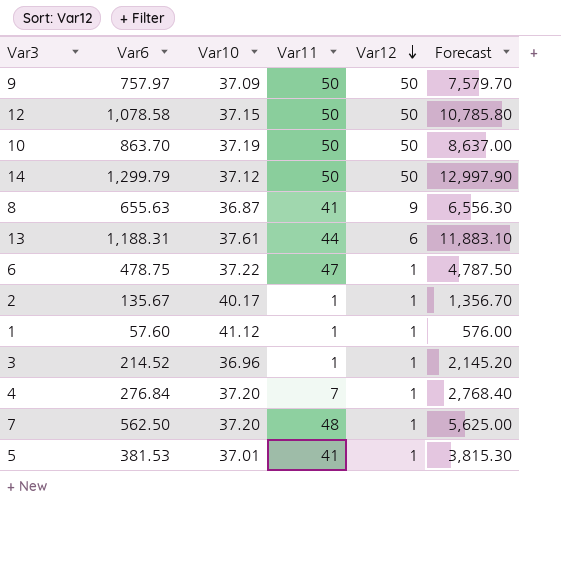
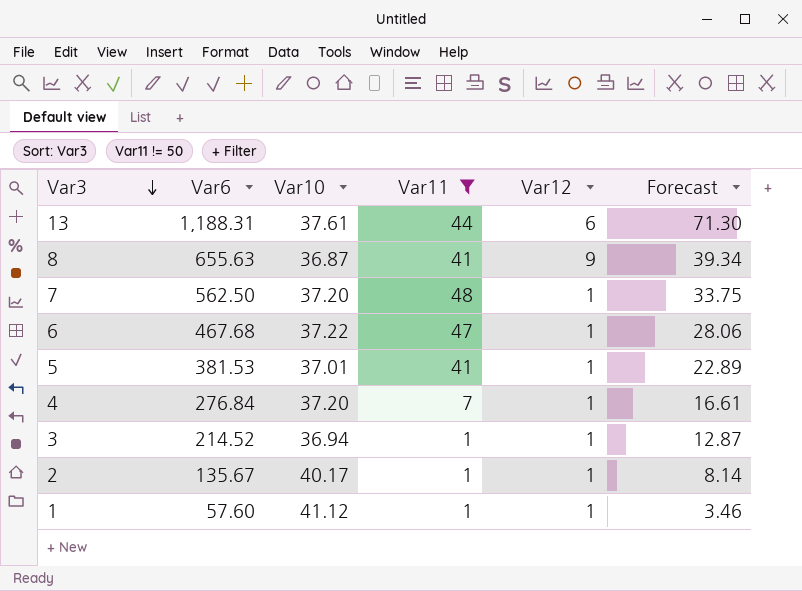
filter: none -> Var11 != 50
row order: Var12 descending -> Var3 descending
column Forecast | formula: [Var6] * 10 -> [Var6] * 0.06
6 | Var6: 478.75 -> 467.68
3 | Var10: 36.96 -> 36.94

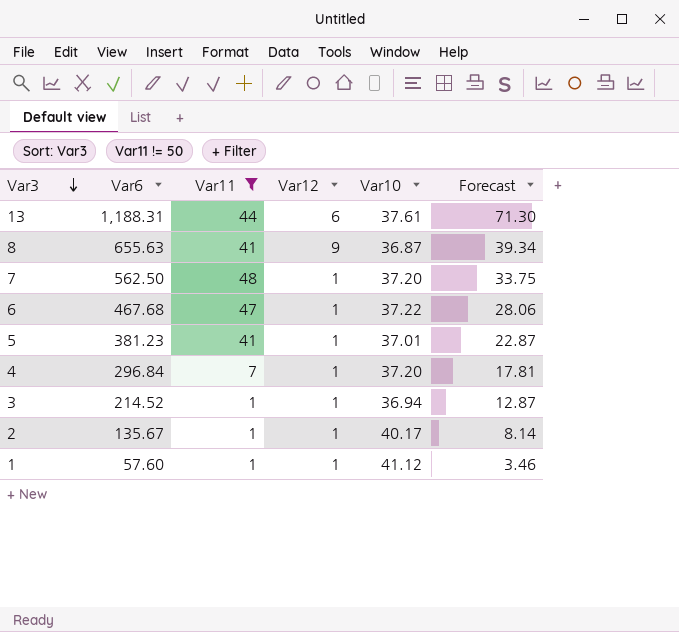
column Var10 | position: 3 -> 5
5 | Var6: 381.53 -> 381.23
5 | Forecast: 22.89 -> 22.87
4 | Var6: 276.84 -> 296.84
4 | Forecast: 16.61 -> 17.81

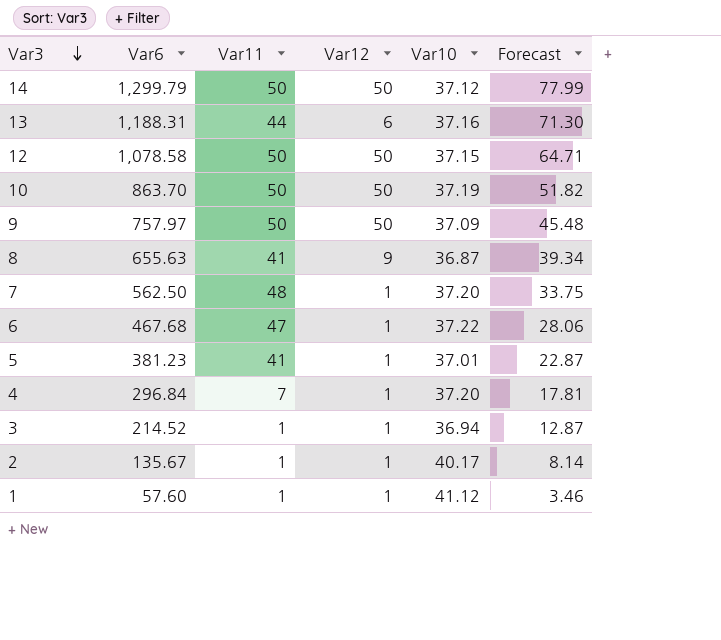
filter: Var11 != 50 -> none
13 | Var10: 37.61 -> 37.16

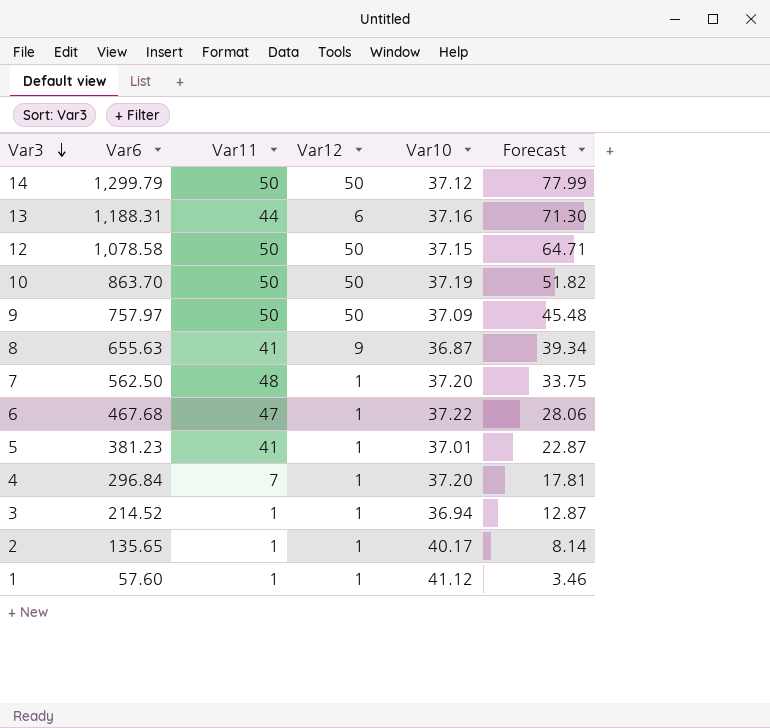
2 | Var6: 135.67 -> 135.65

